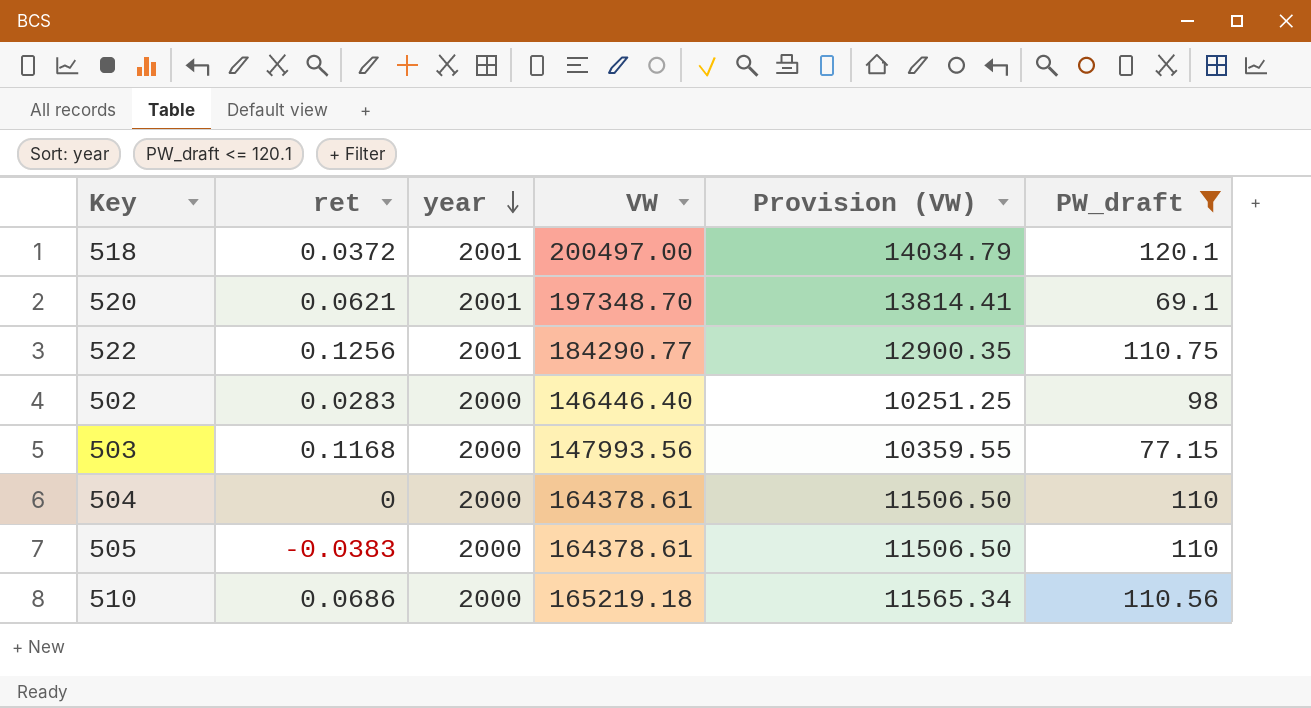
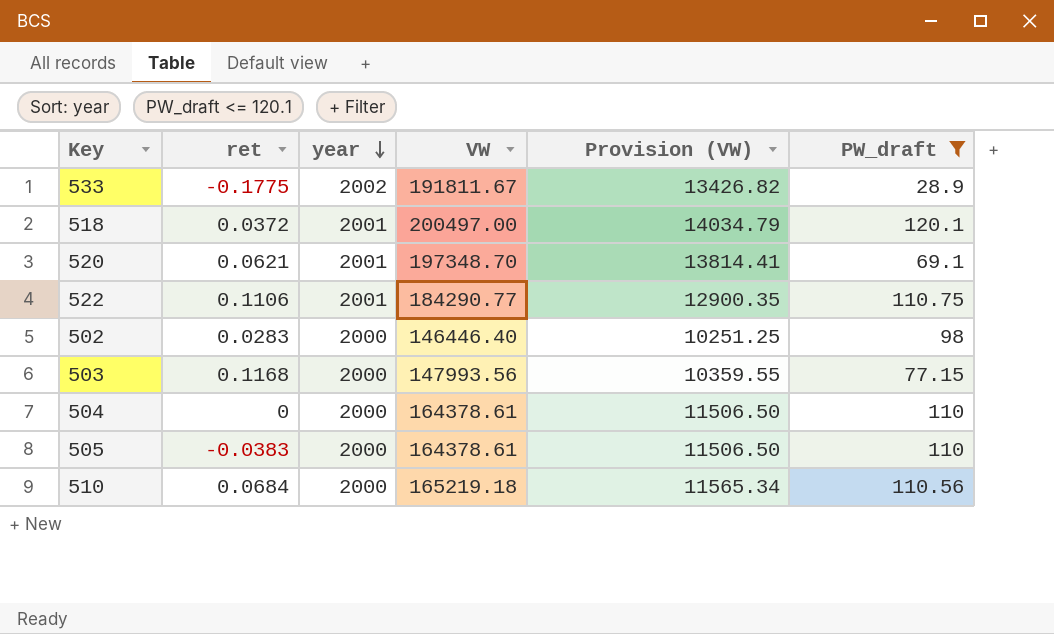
row 533: none -> -0.1775 | 2002 | 191811.67 | 13426.82 | 28.9
522 | ret: 0.1256 -> 0.1106
510 | ret: 0.0686 -> 0.0684

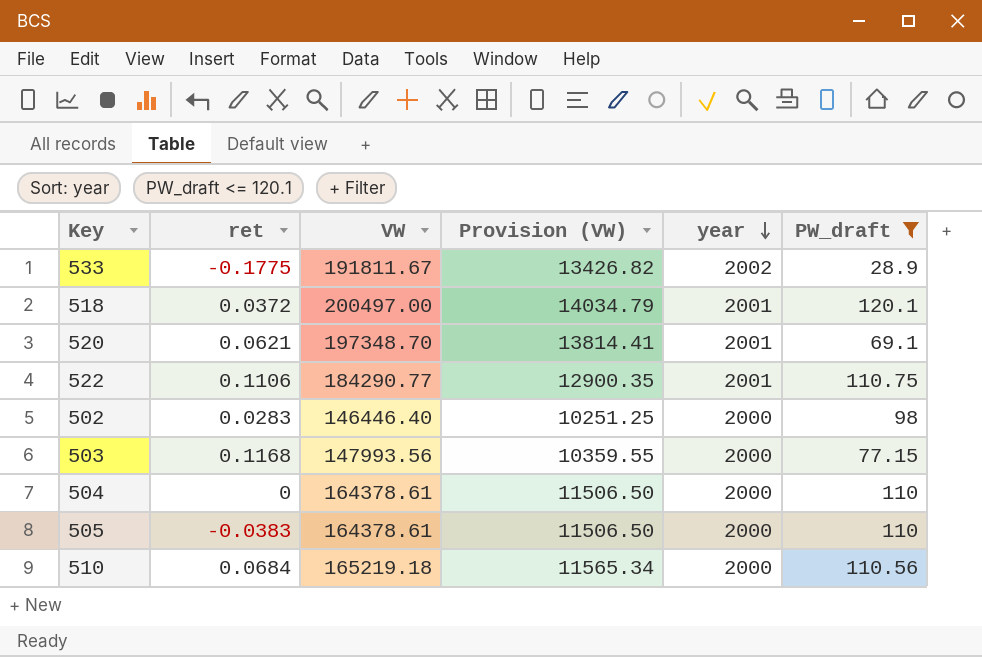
column year | position: 3 -> 5

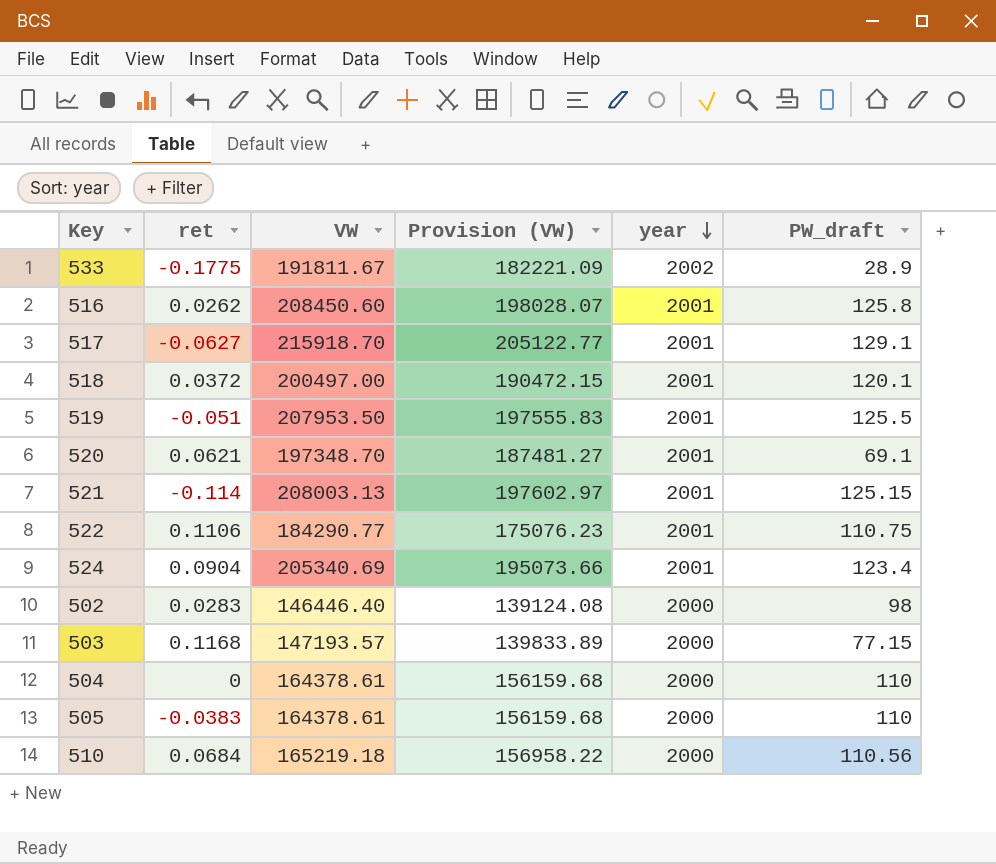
filter: PW_draft <= 120.1 -> none
column Provision (VW) | formula: [VW] * 0.07 -> [VW] * 0.95
503 | VW: 147993.56 -> 147193.57

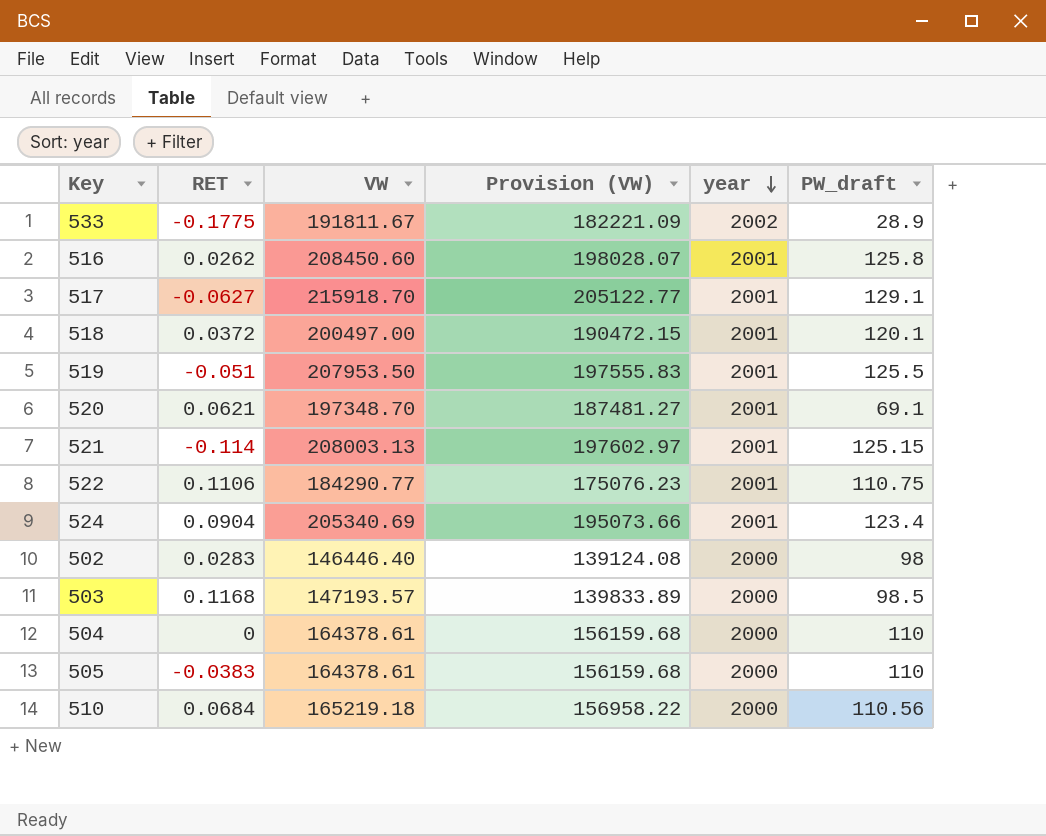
column name: ret -> RET
503 | PW_draft: 77.15 -> 98.5

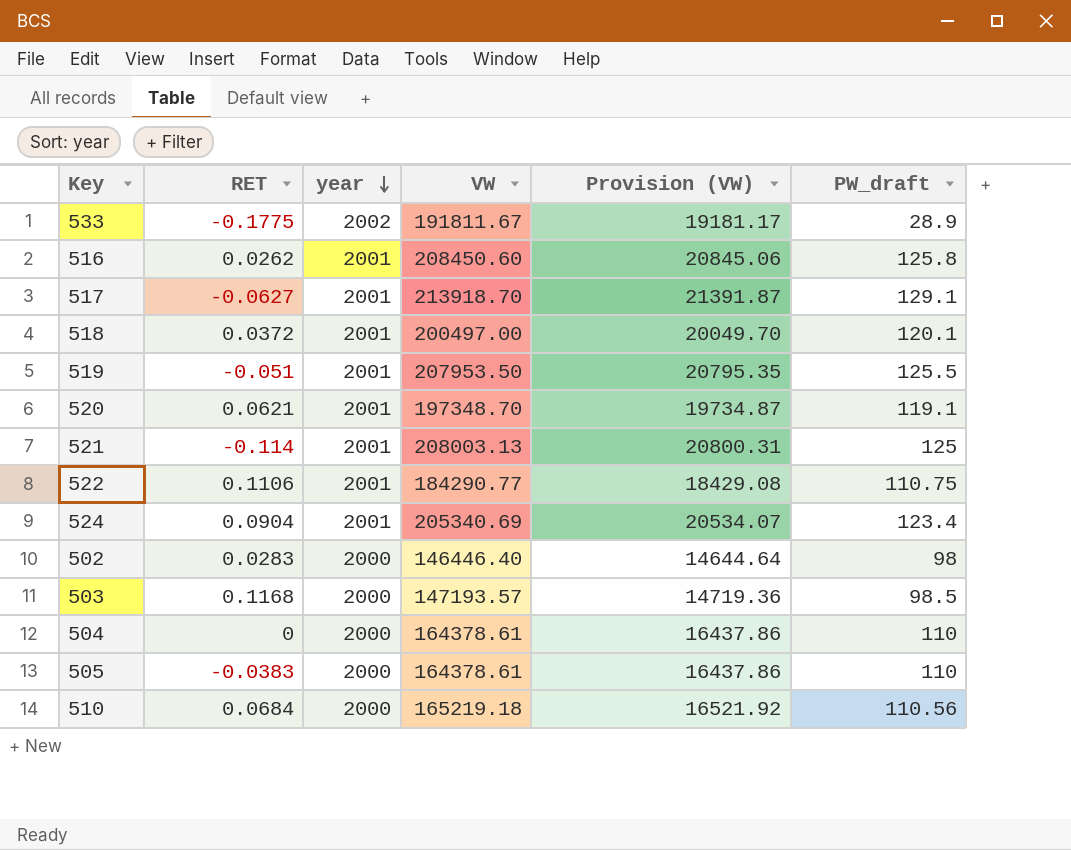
column year | position: 5 -> 3
column Provision (VW) | formula: [VW] * 0.95 -> [VW] * 0.1
517 | VW: 215918.70 -> 213918.70
520 | PW_draft: 69.1 -> 119.1
521 | PW_draft: 125.15 -> 125

